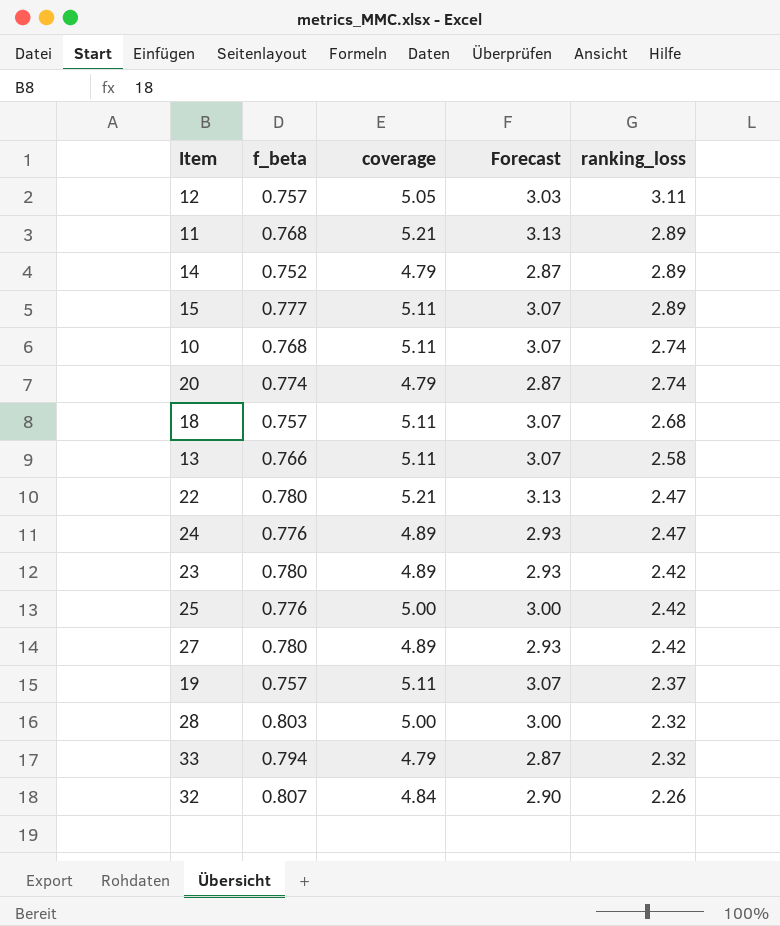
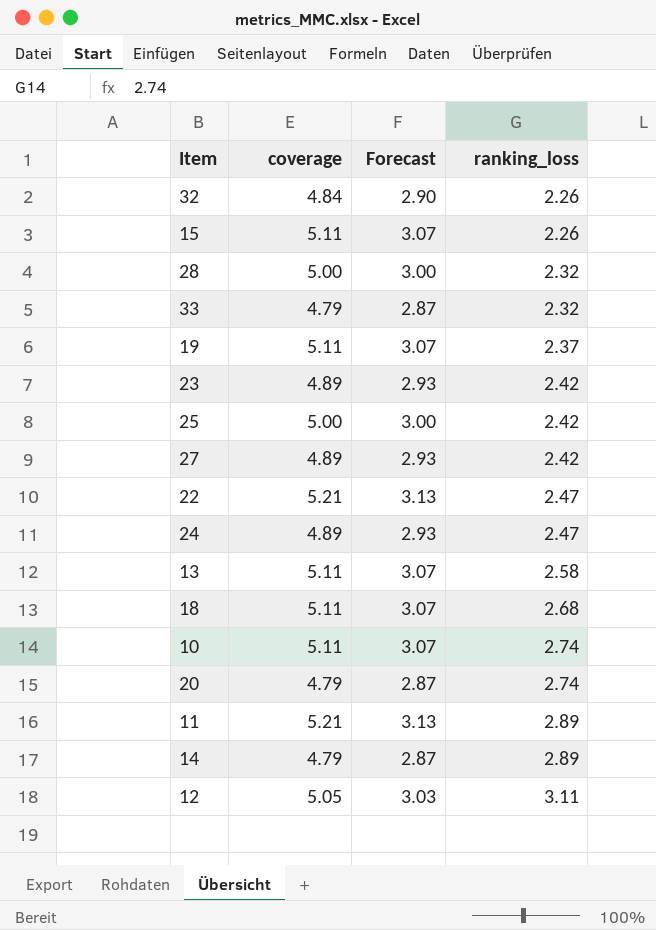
row order: ranking_loss descending -> ranking_loss ascending
column f_beta | position: 2 -> none
15 | ranking_loss: 2.89 -> 2.26

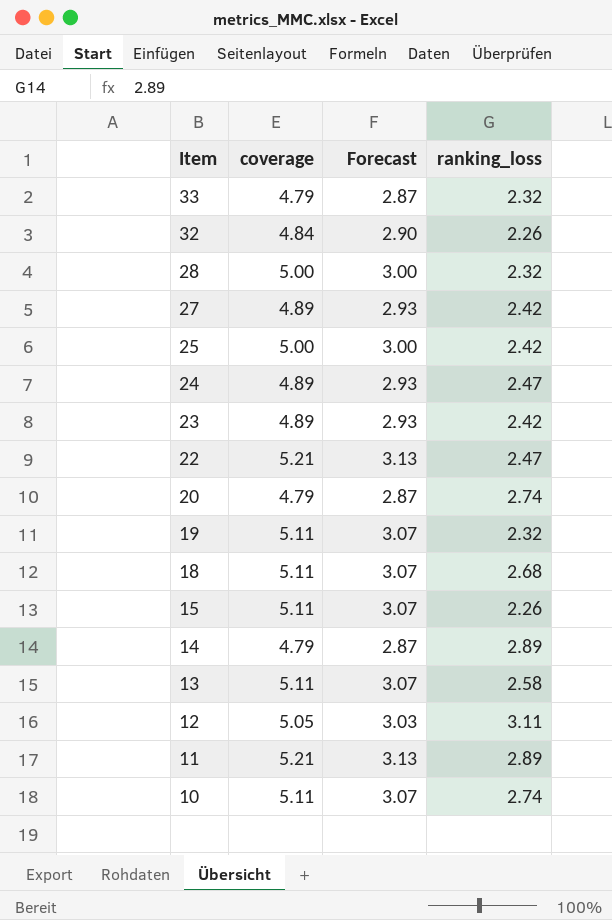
row order: ranking_loss ascending -> Item descending
19 | ranking_loss: 2.37 -> 2.32

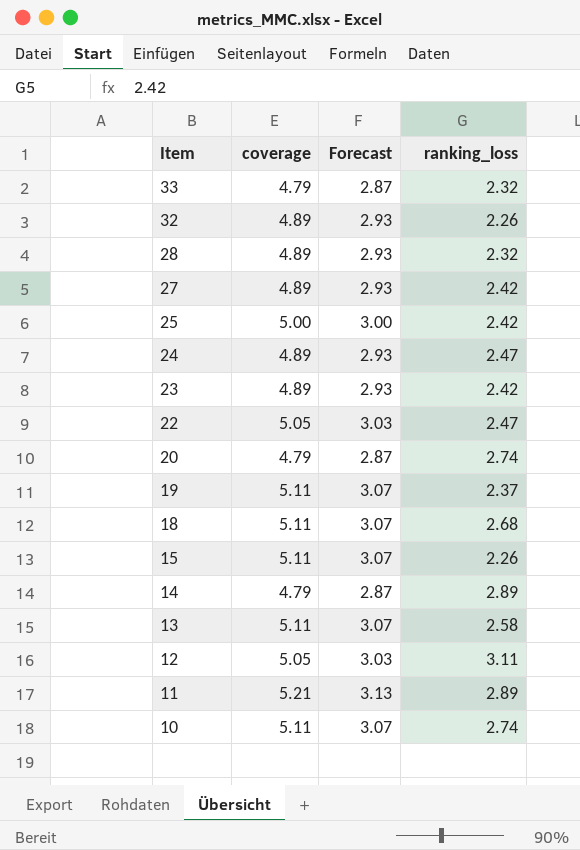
32 | coverage: 4.84 -> 4.89
32 | Forecast: 2.90 -> 2.93
28 | coverage: 5.00 -> 4.89
28 | Forecast: 3.00 -> 2.93
22 | coverage: 5.21 -> 5.05
22 | Forecast: 3.13 -> 3.03
19 | ranking_loss: 2.32 -> 2.37

